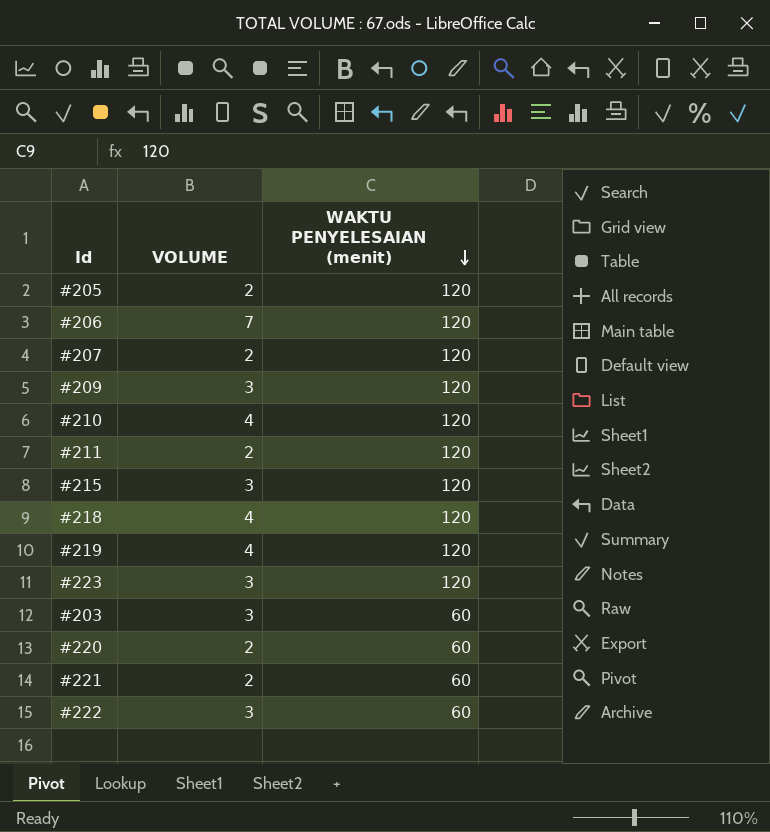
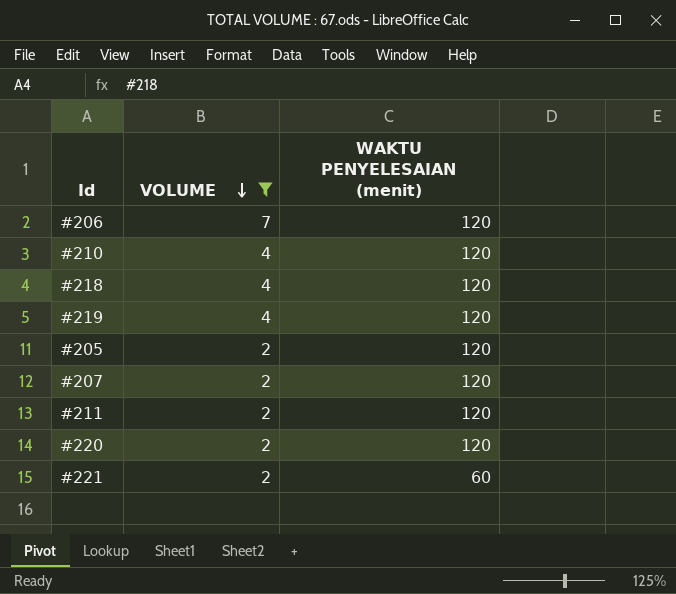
filter: none -> VOLUME != 3
row order: WAKTU PENYELESAIAN (menit) descending -> VOLUME descending
#220 | WAKTU PENYELESAIAN (menit): 60 -> 120

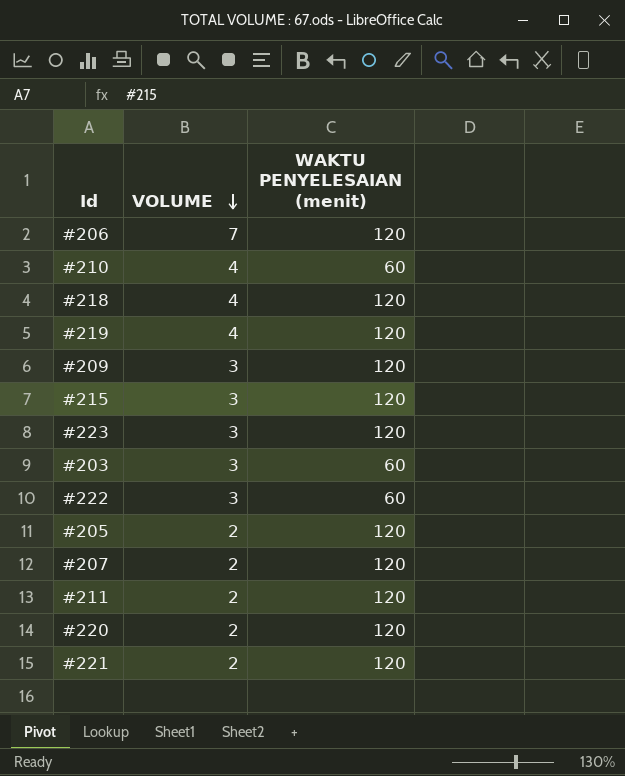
filter: VOLUME != 3 -> none
#210 | WAKTU PENYELESAIAN (menit): 120 -> 60
#221 | WAKTU PENYELESAIAN (menit): 60 -> 120

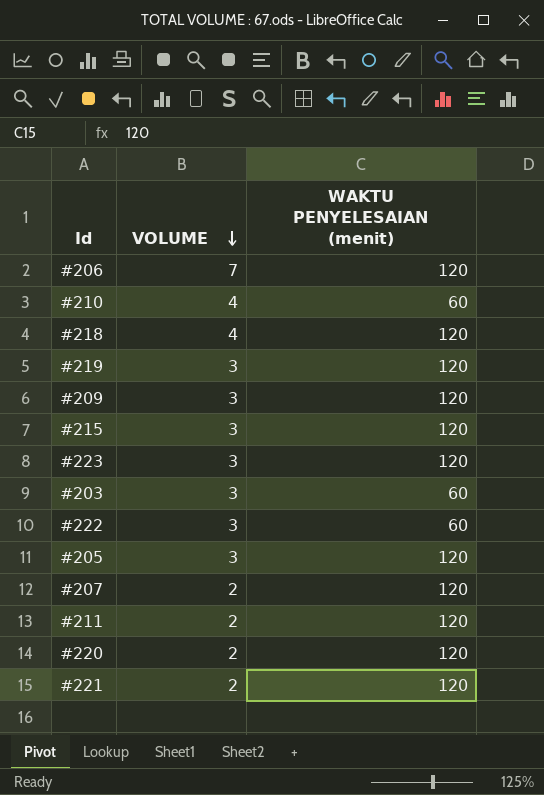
#219 | VOLUME: 4 -> 3
#205 | VOLUME: 2 -> 3

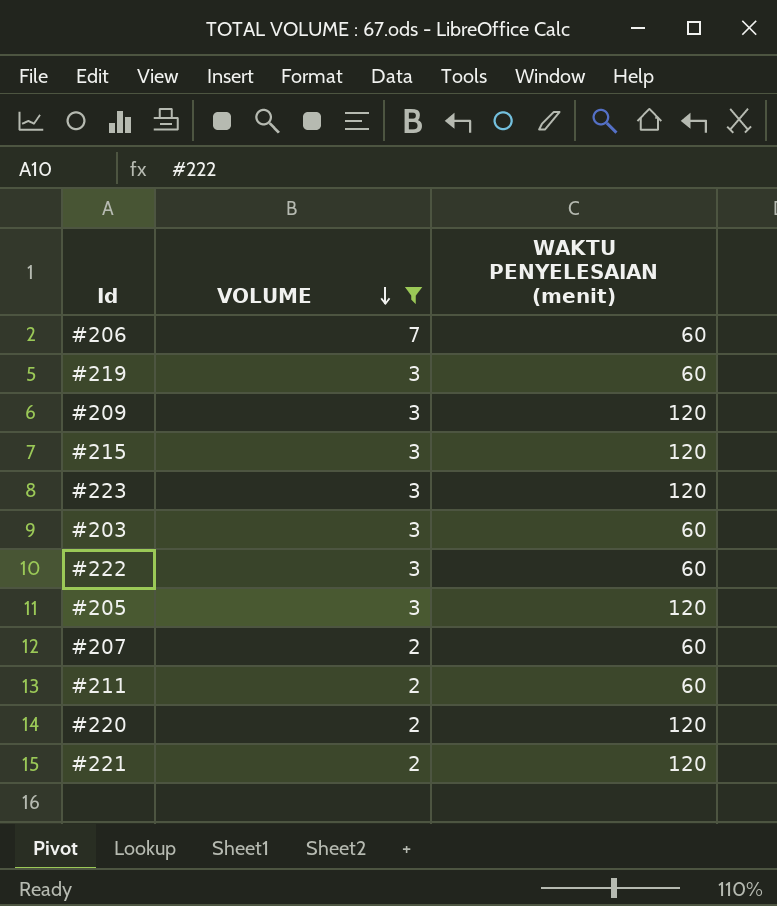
filter: none -> VOLUME != 4
#206 | WAKTU PENYELESAIAN (menit): 120 -> 60
#219 | WAKTU PENYELESAIAN (menit): 120 -> 60
#207 | WAKTU PENYELESAIAN (menit): 120 -> 60
#211 | WAKTU PENYELESAIAN (menit): 120 -> 60

